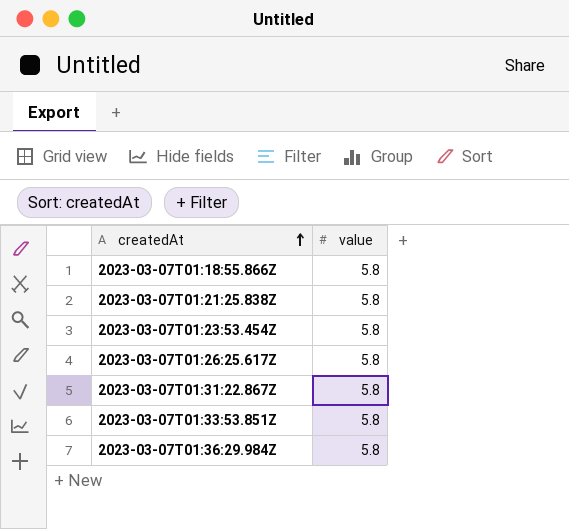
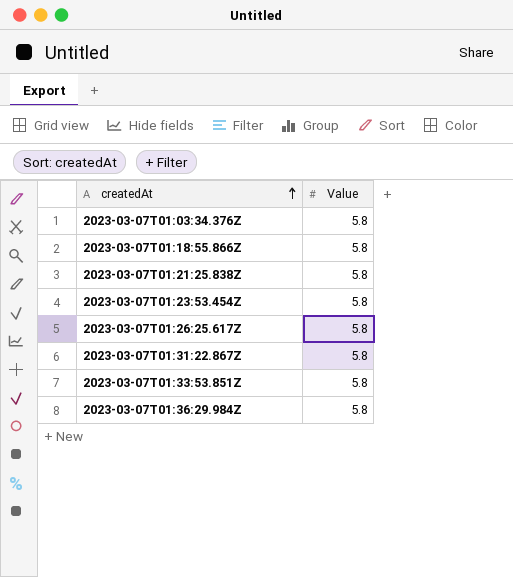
column name: value -> Value
row 2023-03-07T01:03:34.376Z: none -> 5.8

